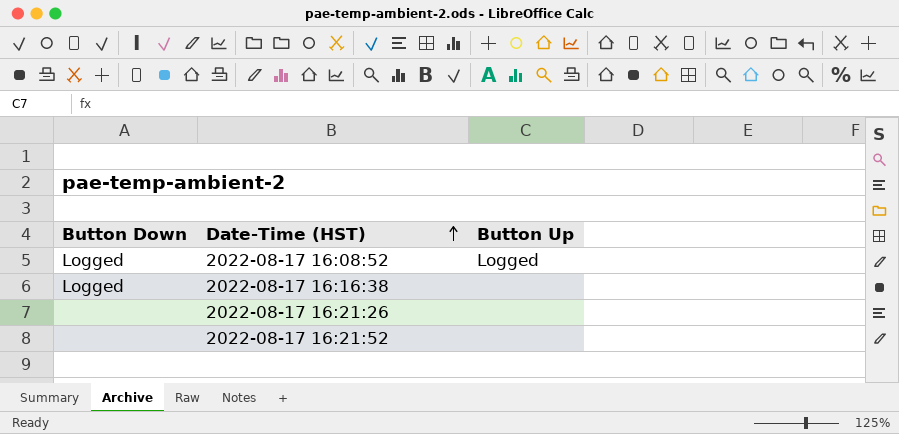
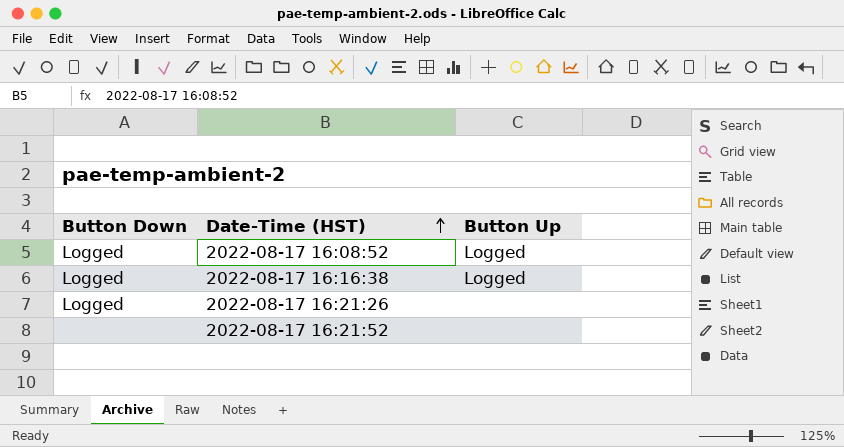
2022-08-17 16:16:38 | Button Up: none -> Logged
2022-08-17 16:21:26 | Button Down: none -> Logged

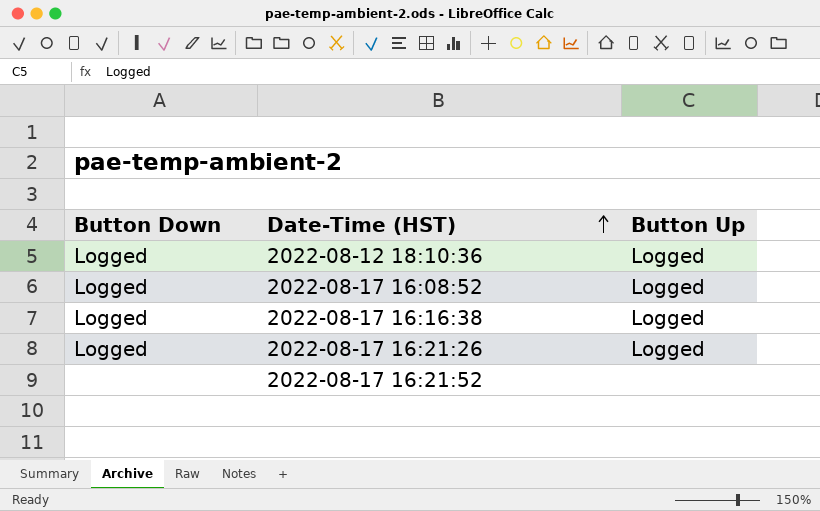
row 2022-08-12 18:10:36: none -> Logged | Logged
2022-08-17 16:21:26 | Button Up: none -> Logged

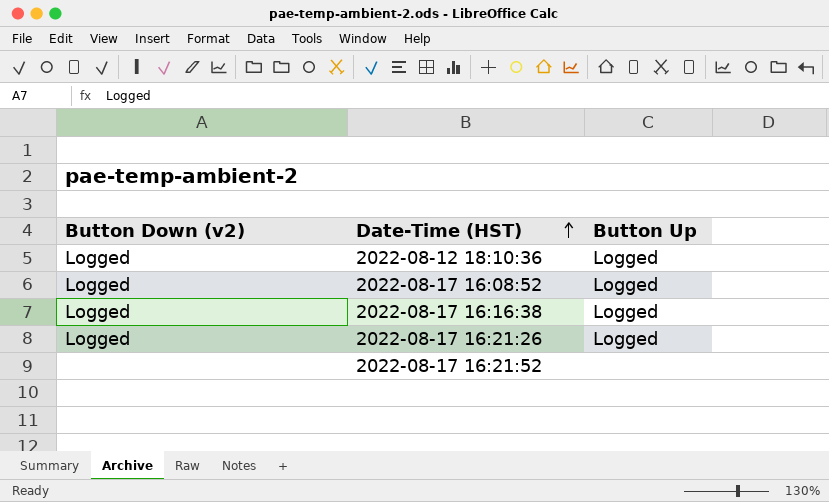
column name: Button Down -> Button Down (v2)

